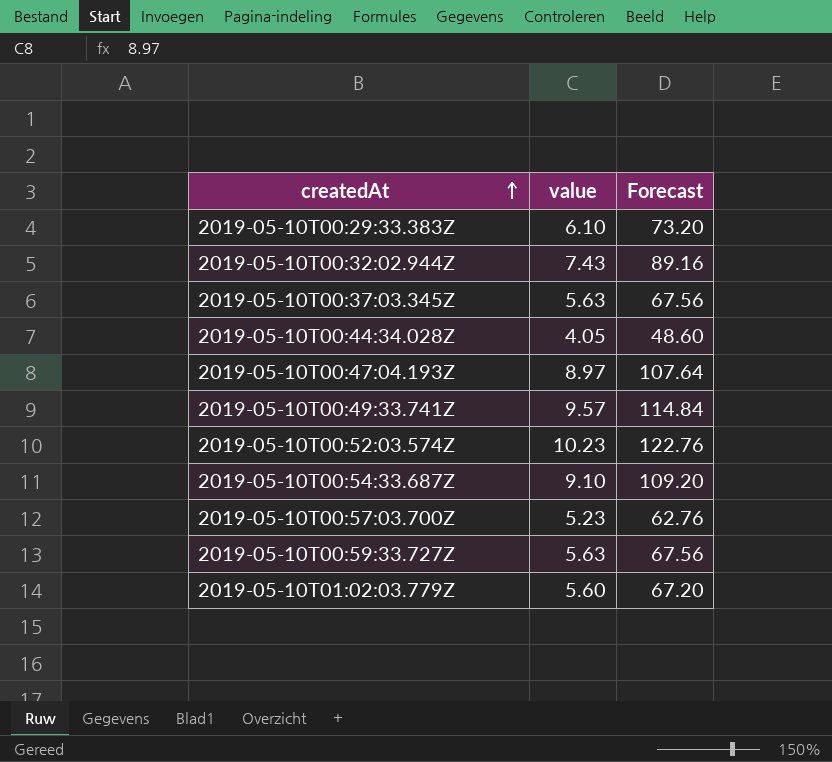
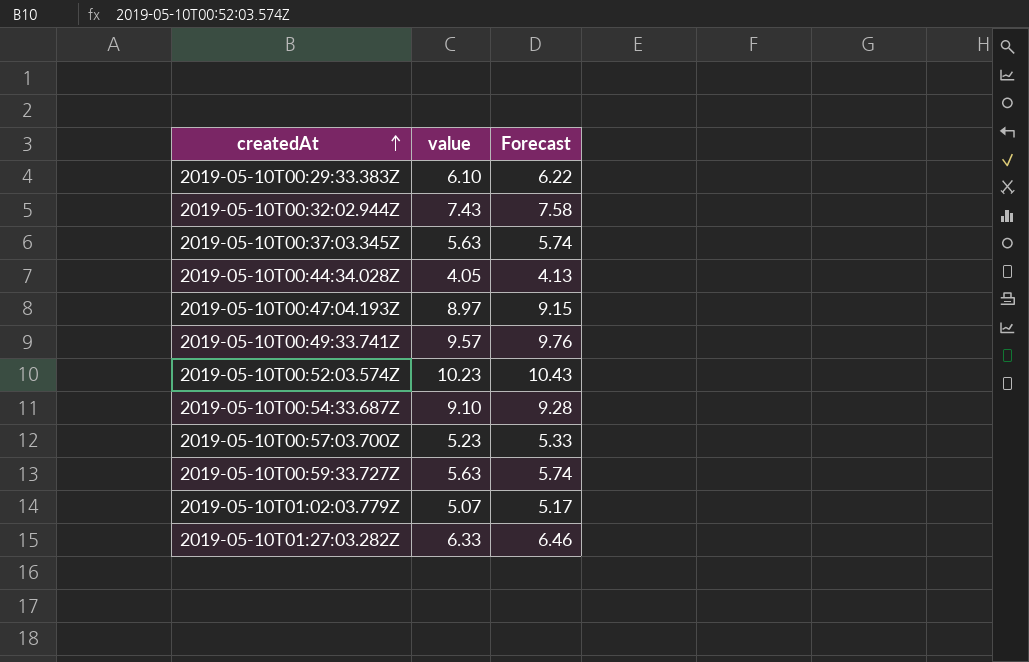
column Forecast | formula: [value] * 12 -> [value] * 1.02
2019-05-10T01:02:03.779Z | value: 5.60 -> 5.07
row 2019-05-10T01:27:03.282Z: none -> 6.33 | 6.46

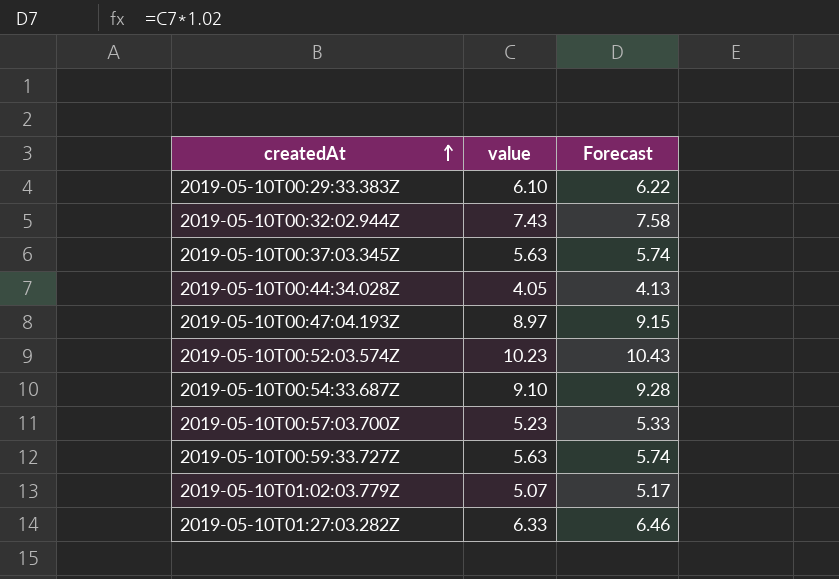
row 2019-05-10T00:49:33.741Z: 9.57 | 9.76 -> none

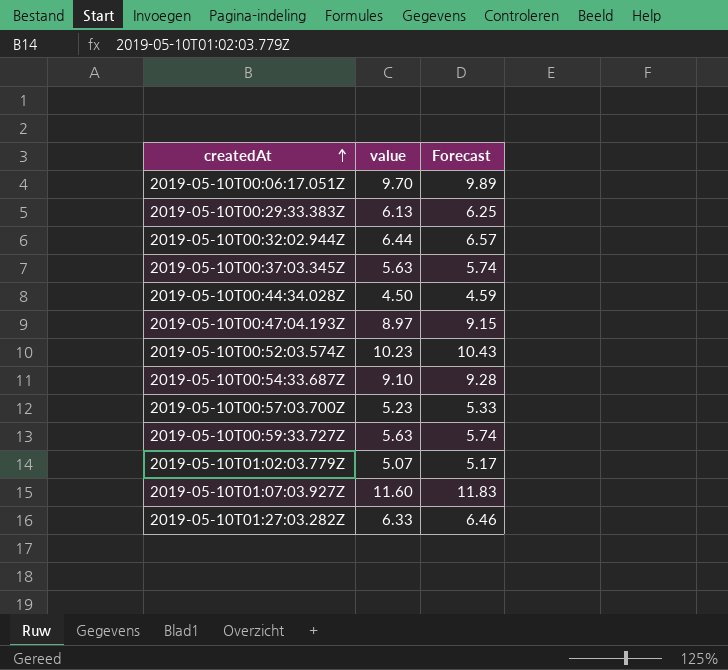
row 2019-05-10T00:06:17.051Z: none -> 9.70 | 9.89
2019-05-10T00:29:33.383Z | value: 6.10 -> 6.13
2019-05-10T00:29:33.383Z | Forecast: 6.22 -> 6.25
2019-05-10T00:32:02.944Z | value: 7.43 -> 6.44
2019-05-10T00:32:02.944Z | Forecast: 7.58 -> 6.57
2019-05-10T00:44:34.028Z | value: 4.05 -> 4.50
2019-05-10T00:44:34.028Z | Forecast: 4.13 -> 4.59
row 2019-05-10T01:07:03.927Z: none -> 11.60 | 11.83

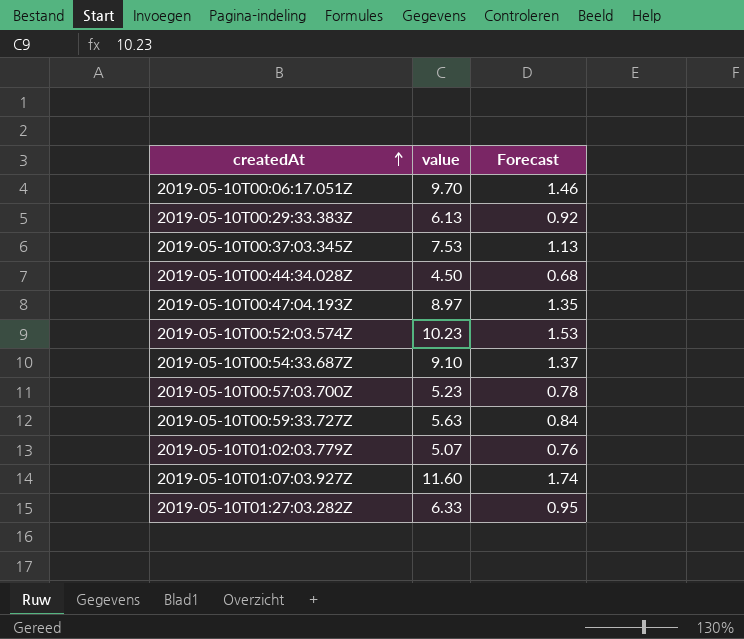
column Forecast | formula: [value] * 1.02 -> [value] * 0.15
row 2019-05-10T00:32:02.944Z: 6.44 | 6.57 -> none
2019-05-10T00:37:03.345Z | value: 5.63 -> 7.53

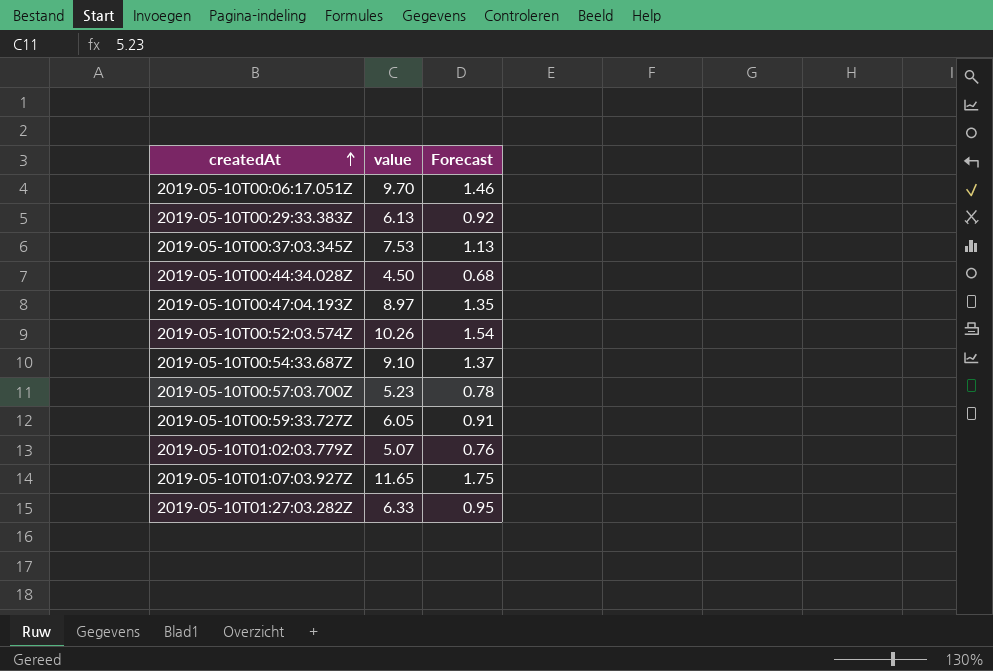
2019-05-10T00:52:03.574Z | value: 10.23 -> 10.26
2019-05-10T00:52:03.574Z | Forecast: 1.53 -> 1.54
2019-05-10T00:59:33.727Z | value: 5.63 -> 6.05
2019-05-10T00:59:33.727Z | Forecast: 0.84 -> 0.91
2019-05-10T01:07:03.927Z | value: 11.60 -> 11.65
2019-05-10T01:07:03.927Z | Forecast: 1.74 -> 1.75

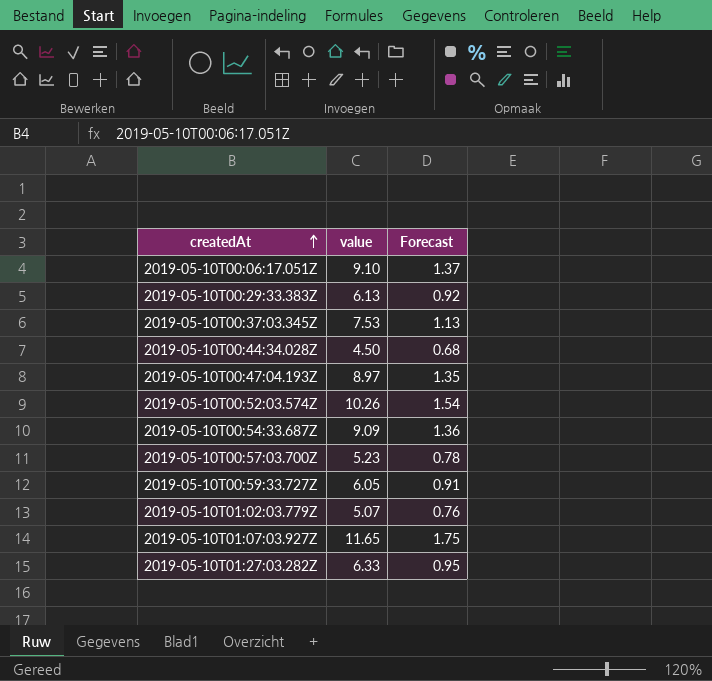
2019-05-10T00:06:17.051Z | value: 9.70 -> 9.10
2019-05-10T00:06:17.051Z | Forecast: 1.46 -> 1.37
2019-05-10T00:54:33.687Z | value: 9.10 -> 9.09
2019-05-10T00:54:33.687Z | Forecast: 1.37 -> 1.36

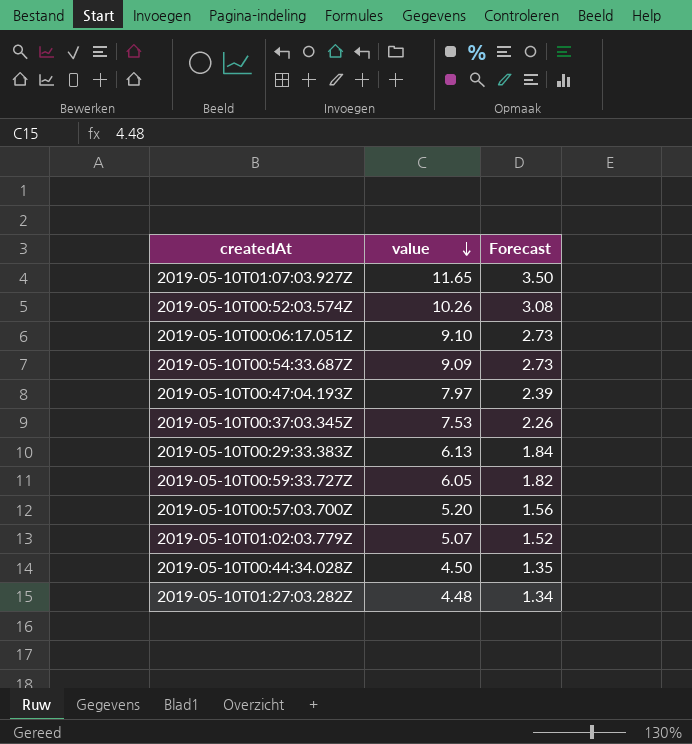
row order: createdAt ascending -> value descending
column Forecast | formula: [value] * 0.15 -> [value] * 0.3
2019-05-10T00:47:04.193Z | value: 8.97 -> 7.97
2019-05-10T00:57:03.700Z | value: 5.23 -> 5.20
2019-05-10T01:27:03.282Z | value: 6.33 -> 4.48

